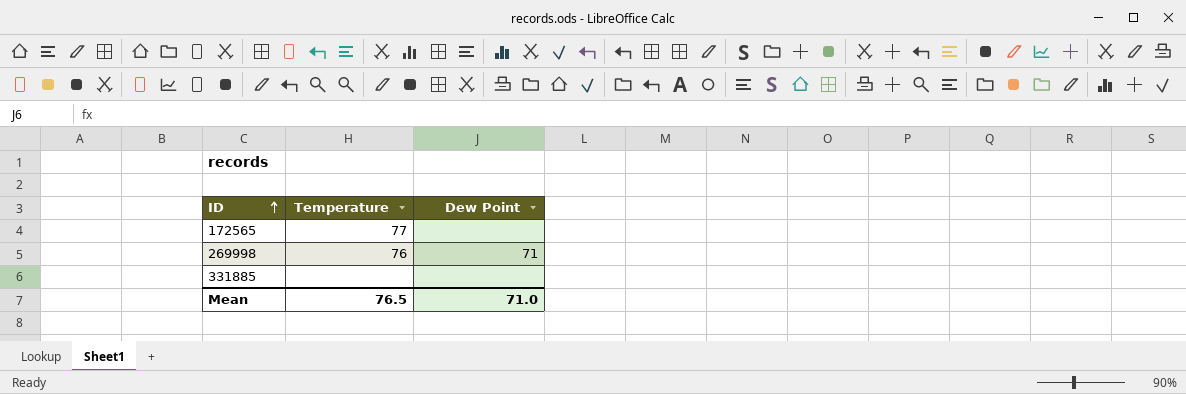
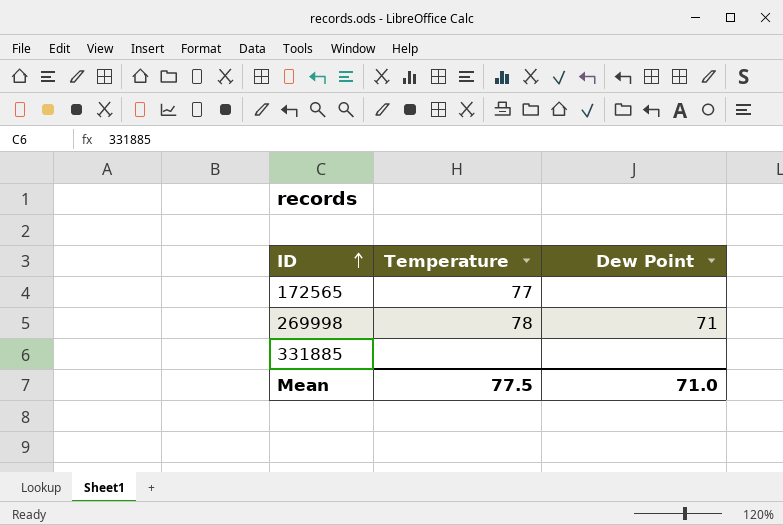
269998 | Temperature: 76 -> 78
Mean | Temperature: 76.5 -> 77.5

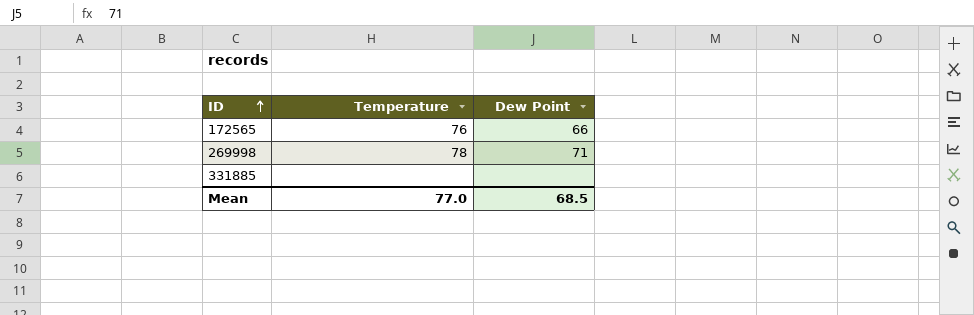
172565 | Temperature: 77 -> 76
172565 | Dew Point: none -> 66
Mean | Temperature: 77.5 -> 77.0
Mean | Dew Point: 71.0 -> 68.5

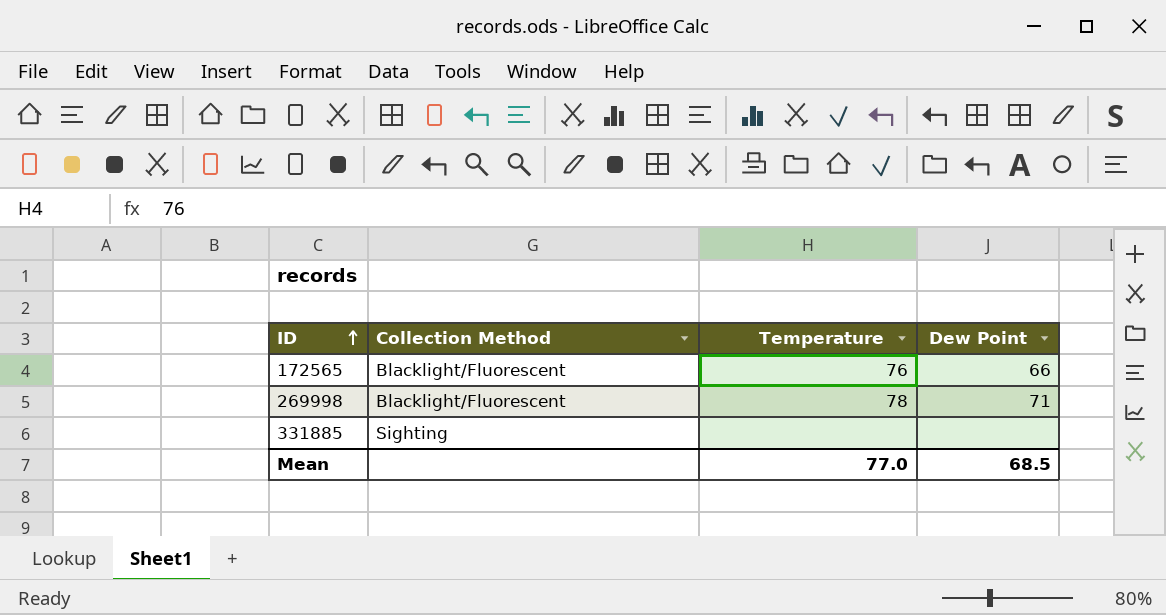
column Collection Method | position: none -> 2

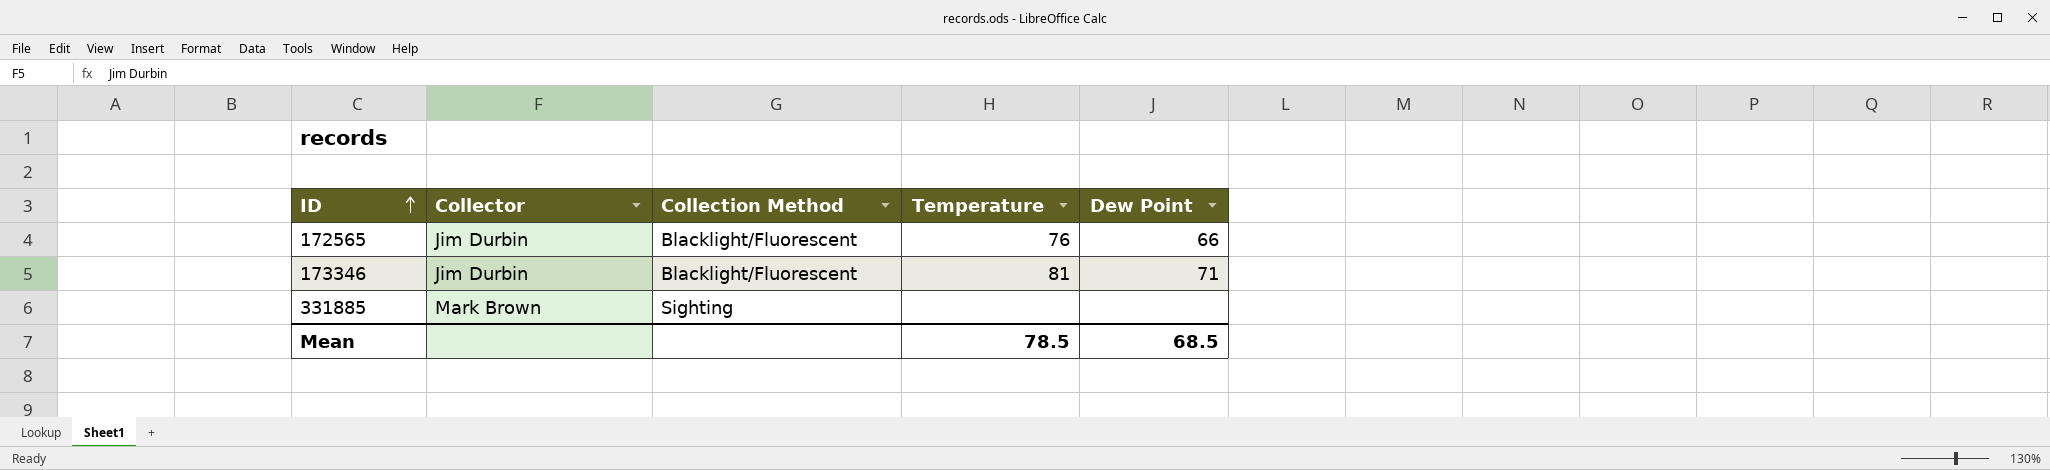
column Collector | position: none -> 2
row 269998: Blacklight/Fluorescent | 78 | 71 -> none
row 173346: none -> Jim Durbin | Blacklight/Fluorescent | 81 | 71
Mean | Temperature: 77.0 -> 78.5

